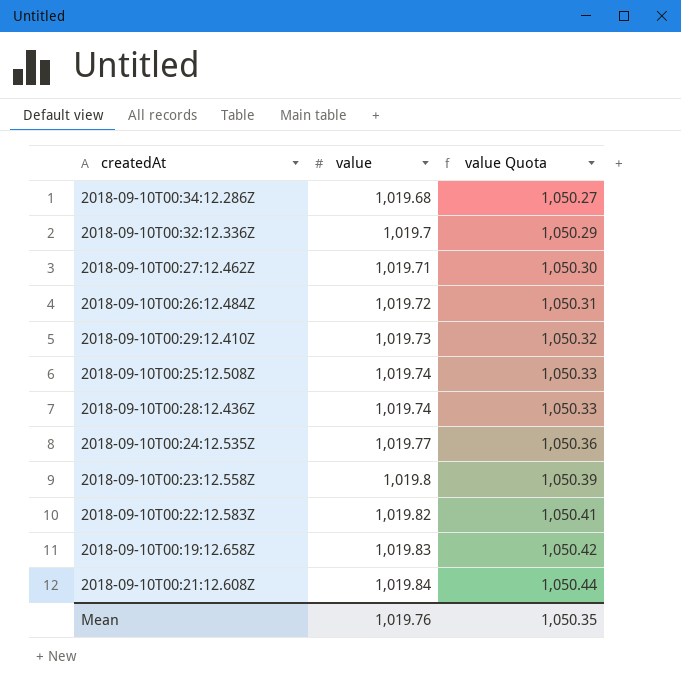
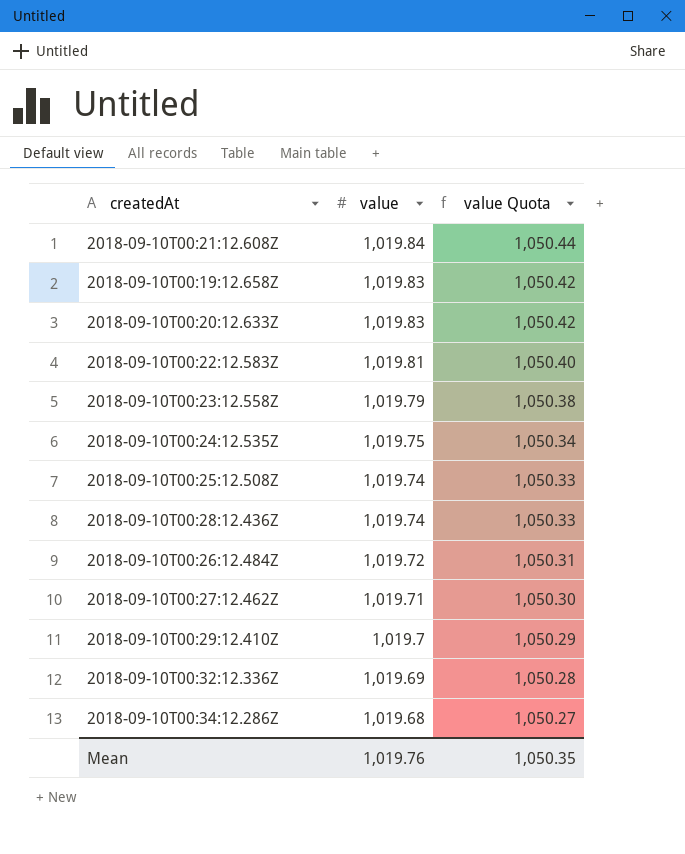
row order: value ascending -> value descending
row 2018-09-10T00:20:12.633Z: none -> 1,019.83 | 1,050.42
2018-09-10T00:22:12.583Z | value: 1,019.82 -> 1,019.81
2018-09-10T00:22:12.583Z | value Quota: 1,050.41 -> 1,050.40
2018-09-10T00:23:12.558Z | value: 1,019.8 -> 1,019.79
2018-09-10T00:23:12.558Z | value Quota: 1,050.39 -> 1,050.38
2018-09-10T00:24:12.535Z | value: 1,019.77 -> 1,019.75
2018-09-10T00:24:12.535Z | value Quota: 1,050.36 -> 1,050.34
2018-09-10T00:29:12.410Z | value: 1,019.73 -> 1,019.7
2018-09-10T00:29:12.410Z | value Quota: 1,050.32 -> 1,050.29
2018-09-10T00:32:12.336Z | value: 1,019.7 -> 1,019.69
2018-09-10T00:32:12.336Z | value Quota: 1,050.29 -> 1,050.28

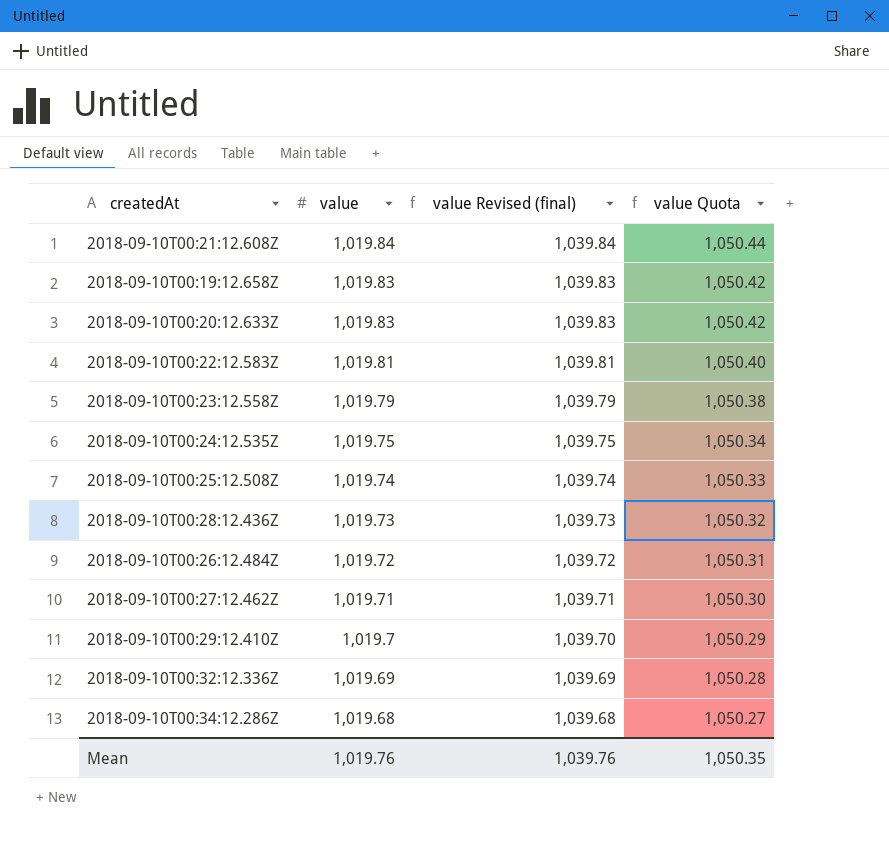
column value Revised (final) | formula: none -> [value] + 20
2018-09-10T00:28:12.436Z | value: 1,019.74 -> 1,019.73
2018-09-10T00:28:12.436Z | value Quota: 1,050.33 -> 1,050.32

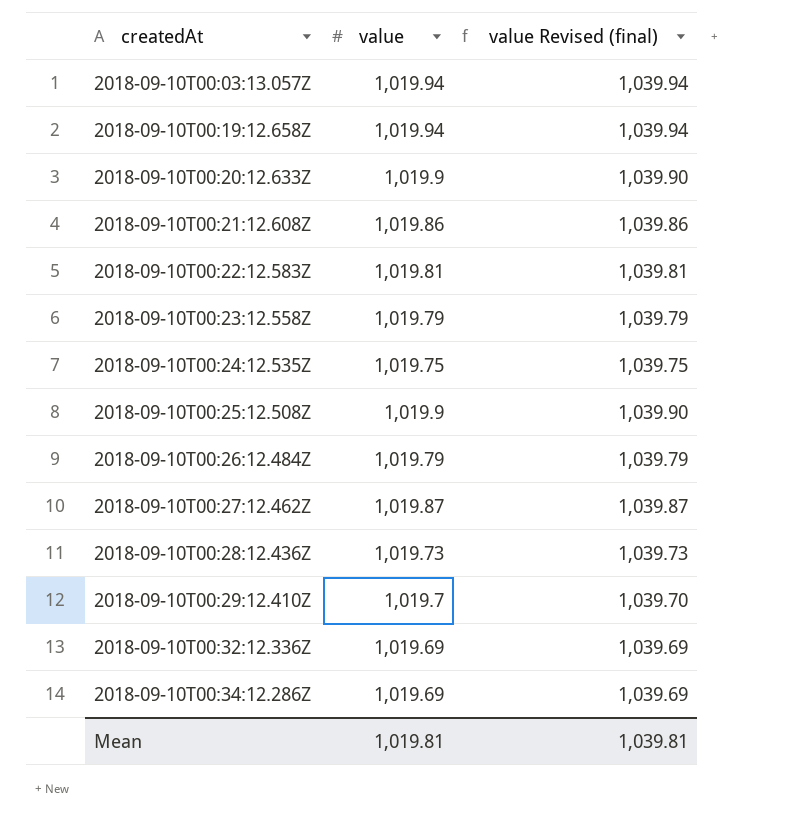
row order: value descending -> createdAt ascending
column value Quota | formula: [value] * 1.03 -> none
row 2018-09-10T00:03:13.057Z: none -> 1,019.94 | 1,039.94
2018-09-10T00:19:12.658Z | value: 1,019.83 -> 1,019.94
2018-09-10T00:19:12.658Z | value Revised (final): 1,039.83 -> 1,039.94
2018-09-10T00:20:12.633Z | value: 1,019.83 -> 1,019.9
2018-09-10T00:20:12.633Z | value Revised (final): 1,039.83 -> 1,039.90
2018-09-10T00:21:12.608Z | value: 1,019.84 -> 1,019.86
2018-09-10T00:21:12.608Z | value Revised (final): 1,039.84 -> 1,039.86
2018-09-10T00:25:12.508Z | value: 1,019.74 -> 1,019.9
2018-09-10T00:25:12.508Z | value Revised (final): 1,039.74 -> 1,039.90
2018-09-10T00:26:12.484Z | value: 1,019.72 -> 1,019.79
2018-09-10T00:26:12.484Z | value Revised (final): 1,039.72 -> 1,039.79
2018-09-10T00:27:12.462Z | value: 1,019.71 -> 1,019.87
2018-09-10T00:27:12.462Z | value Revised (final): 1,039.71 -> 1,039.87
2018-09-10T00:34:12.286Z | value: 1,019.68 -> 1,019.69
2018-09-10T00:34:12.286Z | value Revised (final): 1,039.68 -> 1,039.69
Mean | value: 1,019.76 -> 1,019.81
Mean | value Revised (final): 1,039.76 -> 1,039.81

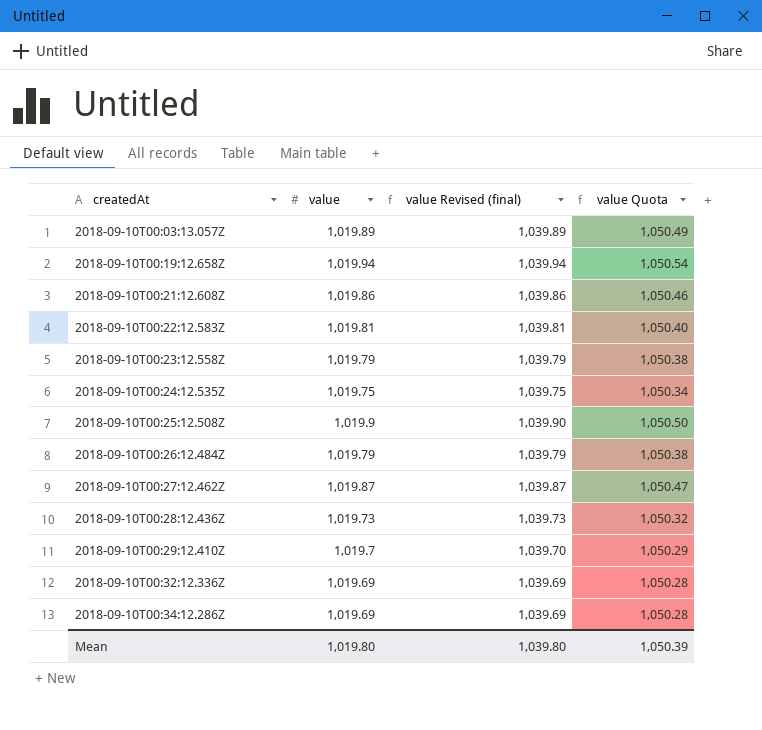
column value Quota | formula: none -> [value] * 1.03
row 2018-09-10T00:20:12.633Z: 1,019.9 | 1,039.90 -> none
2018-09-10T00:03:13.057Z | value: 1,019.94 -> 1,019.89
2018-09-10T00:03:13.057Z | value Revised (final): 1,039.94 -> 1,039.89
Mean | value: 1,019.81 -> 1,019.80
Mean | value Revised (final): 1,039.81 -> 1,039.80

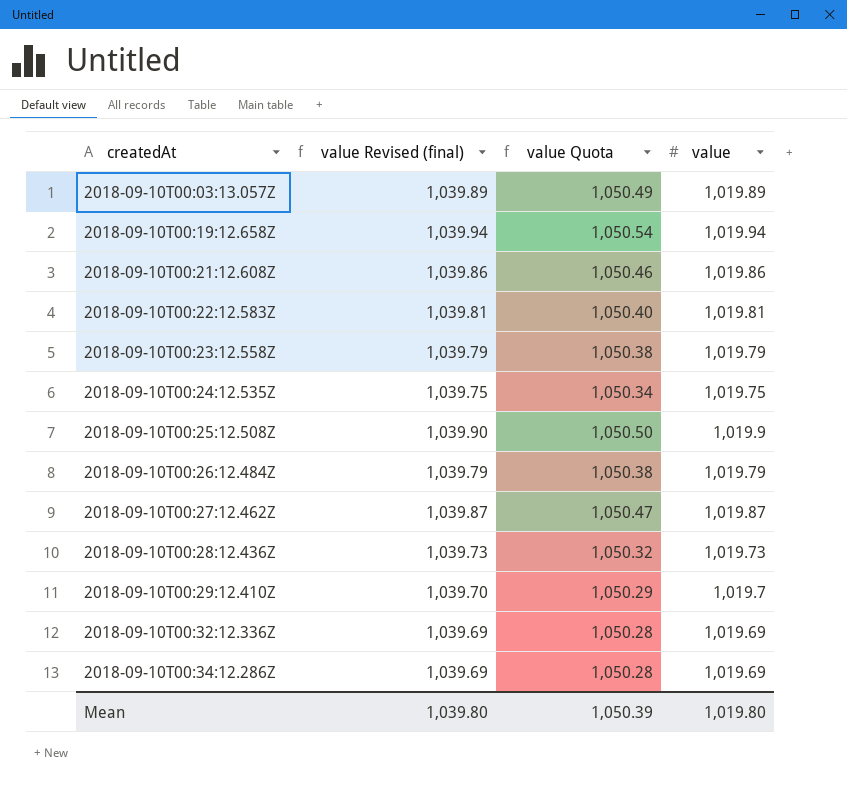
column value | position: 2 -> 4

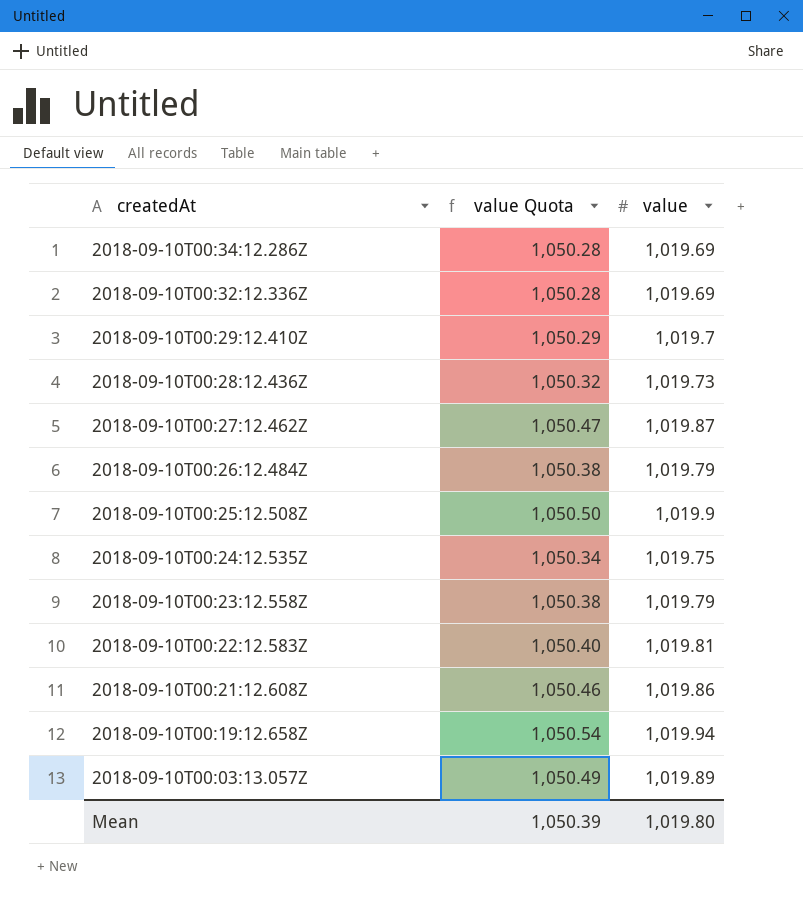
row order: createdAt ascending -> createdAt descending
column value Revised (final) | formula: [value] + 20 -> none

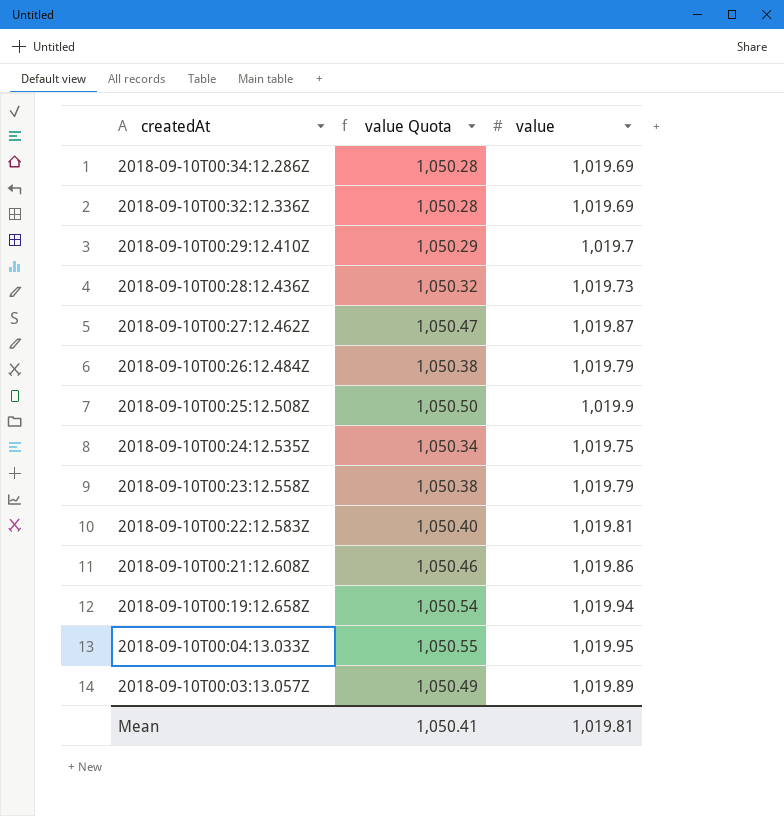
row 2018-09-10T00:04:13.033Z: none -> 1,050.55 | 1,019.95
Mean | value Quota: 1,050.39 -> 1,050.41
Mean | value: 1,019.80 -> 1,019.81

